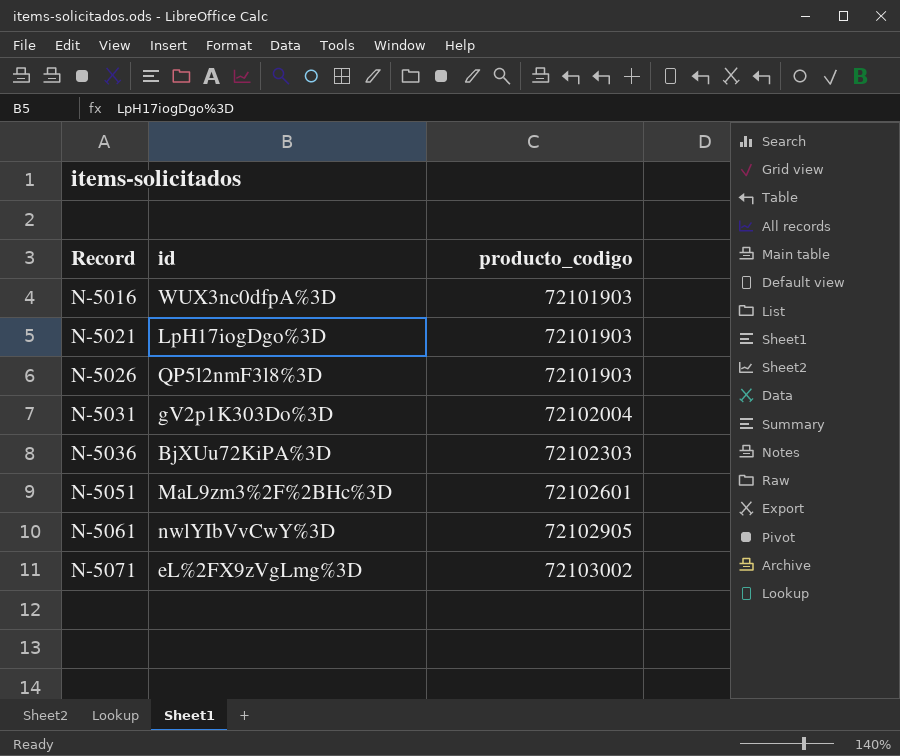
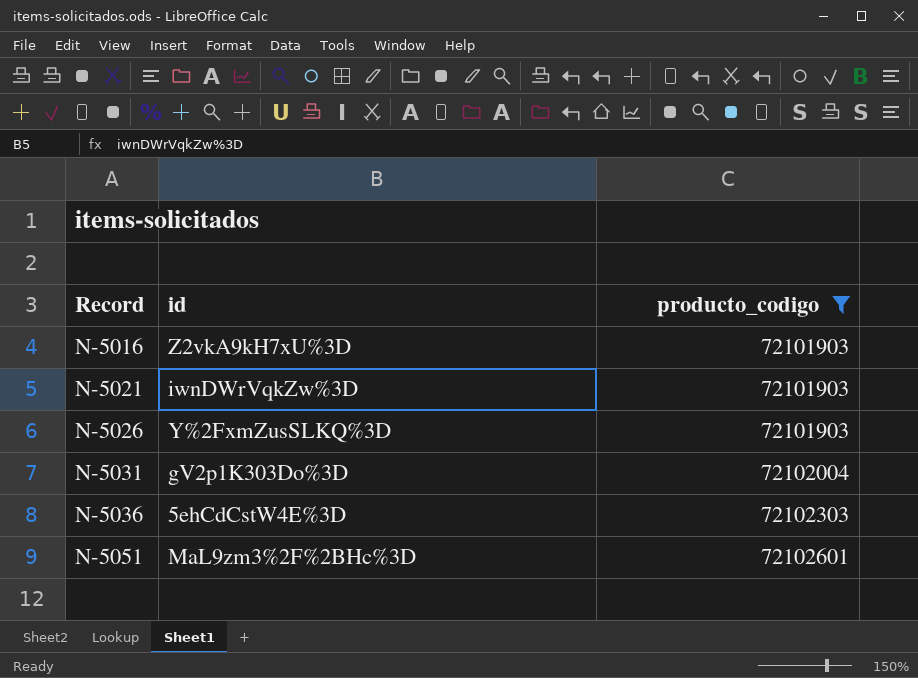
filter: none -> producto_codigo <= 72102601
N-5016 | id: WUX3nc0dfpA%3D -> Z2vkA9kH7xU%3D
N-5021 | id: LpH17iogDgo%3D -> iwnDWrVqkZw%3D
N-5026 | id: QP5l2nmF3l8%3D -> Y%2FxmZusSLKQ%3D
N-5036 | id: BjXUu72KiPA%3D -> 5ehCdCstW4E%3D

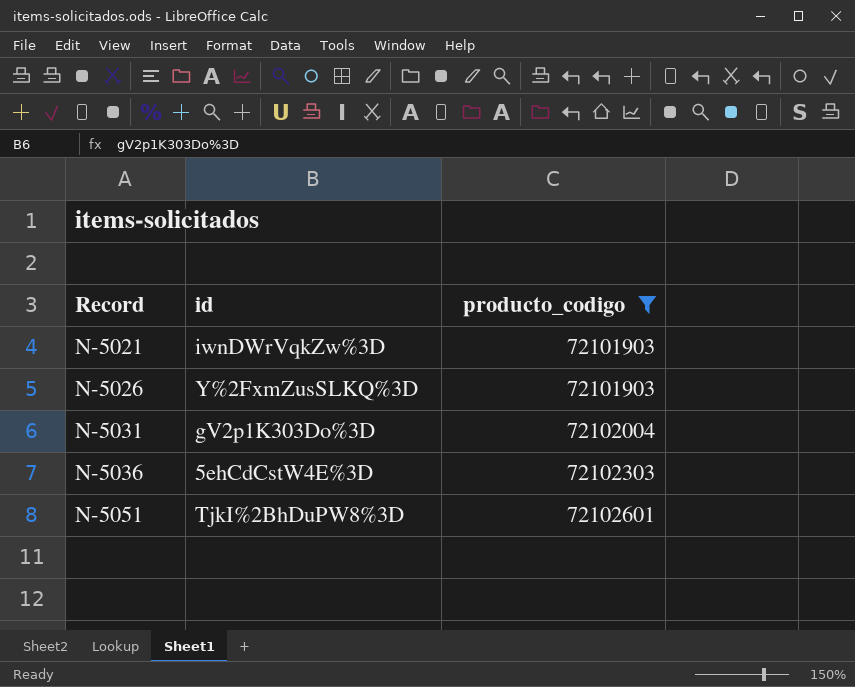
row N-5016: Z2vkA9kH7xU%3D | 72101903 -> none
N-5051 | id: MaL9zm3%2F%2BHc%3D -> TjkI%2BhDuPW8%3D

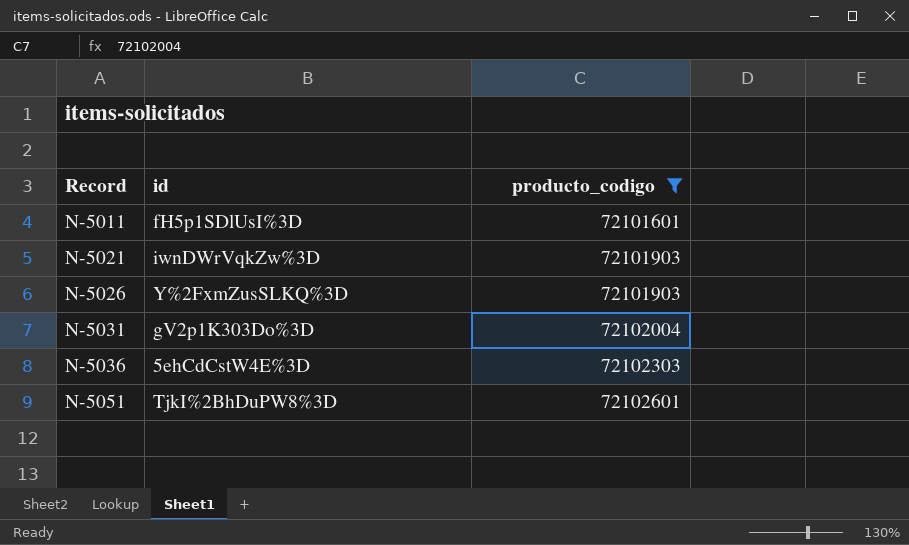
row N-5011: none -> fH5p1SDlUsI%3D | 72101601

